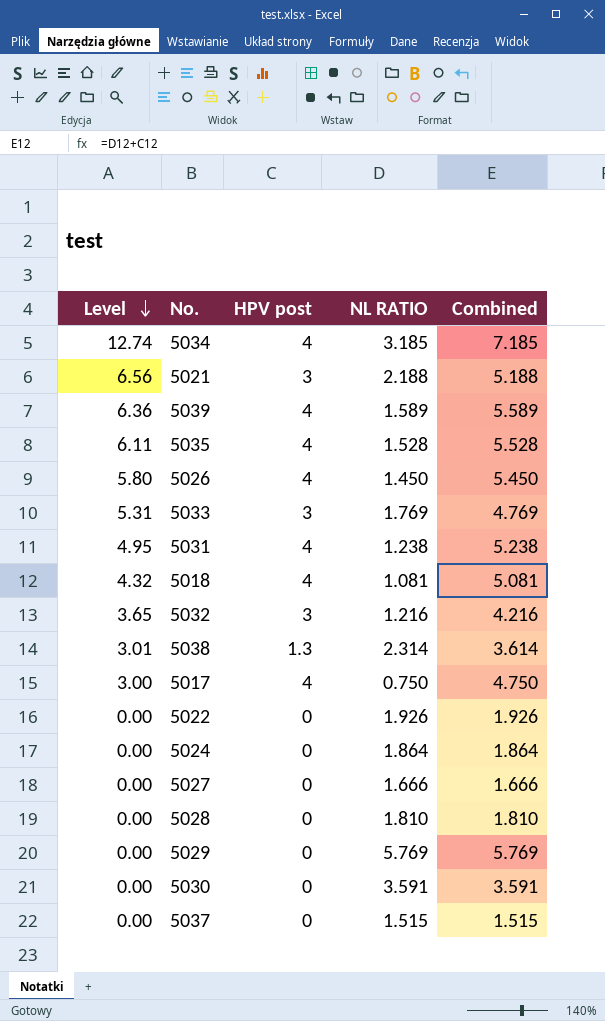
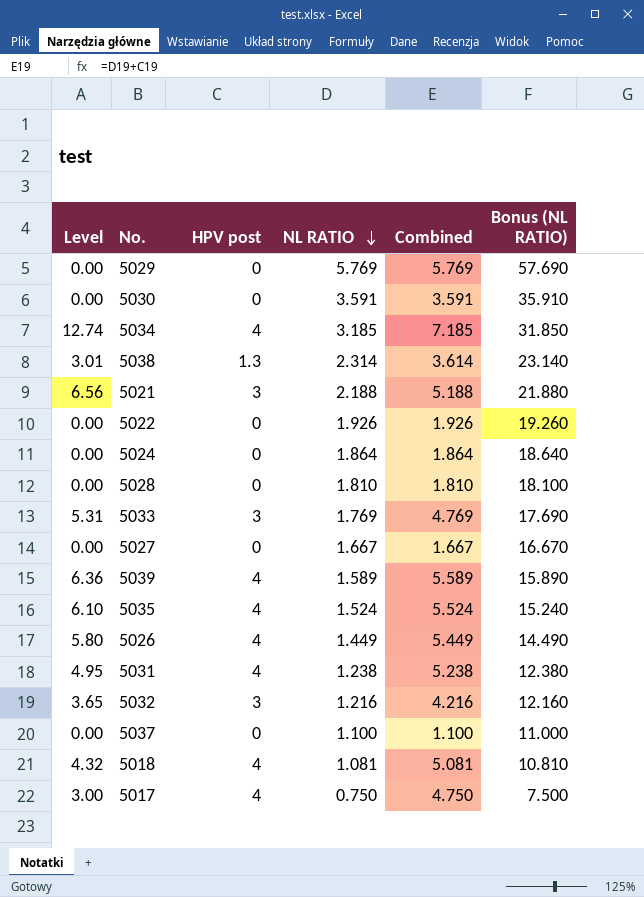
row order: Level descending -> NL RATIO descending
column Bonus (NL RATIO) | formula: none -> [NL RATIO] * 10
5027 | NL RATIO: 1.666 -> 1.667
5027 | Combined: 1.666 -> 1.667
5035 | Level: 6.11 -> 6.10
5035 | NL RATIO: 1.528 -> 1.524
5035 | Combined: 5.528 -> 5.524
5026 | NL RATIO: 1.450 -> 1.449
5026 | Combined: 5.450 -> 5.449
5037 | NL RATIO: 1.515 -> 1.100
5037 | Combined: 1.515 -> 1.100

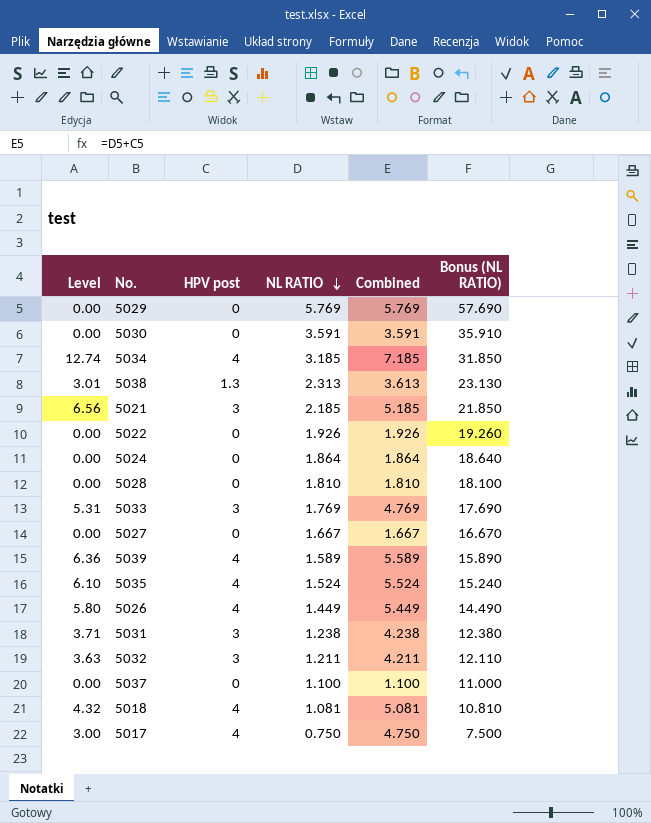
5038 | NL RATIO: 2.314 -> 2.313
5038 | Combined: 3.614 -> 3.613
5038 | Bonus (NL RATIO): 23.140 -> 23.130
5021 | NL RATIO: 2.188 -> 2.185
5021 | Combined: 5.188 -> 5.185
5021 | Bonus (NL RATIO): 21.880 -> 21.850
5031 | Level: 4.95 -> 3.71
5031 | HPV post: 4 -> 3
5031 | Combined: 5.238 -> 4.238
5032 | Level: 3.65 -> 3.63
5032 | NL RATIO: 1.216 -> 1.211
5032 | Combined: 4.216 -> 4.211
5032 | Bonus (NL RATIO): 12.160 -> 12.110

